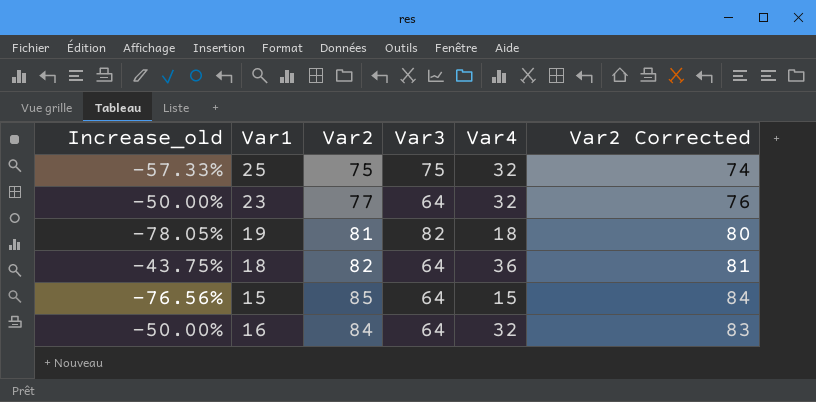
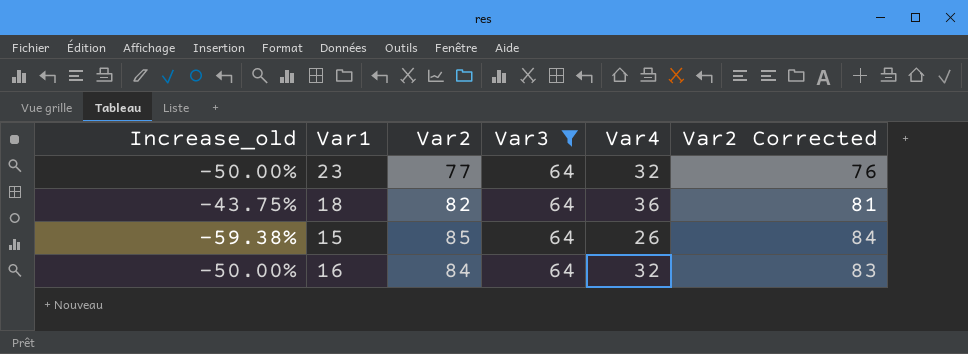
filter: none -> Var3 = 64
15 | Increase_old: -76.56% -> -59.38%
15 | Var4: 15 -> 26

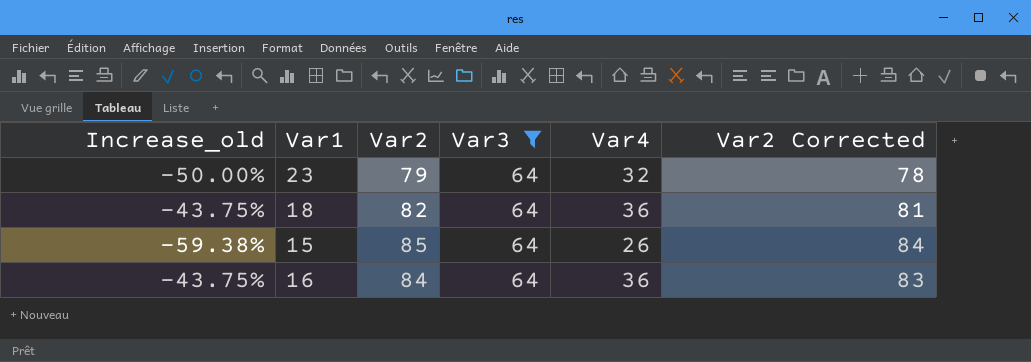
23 | Var2: 77 -> 79
23 | Var2 Corrected: 76 -> 78
16 | Increase_old: -50.00% -> -43.75%
16 | Var4: 32 -> 36

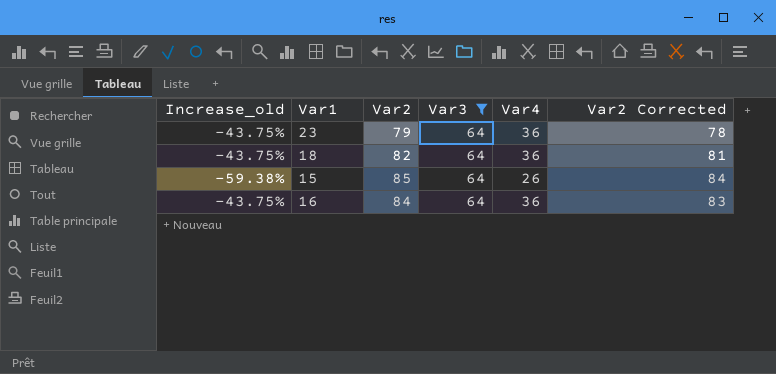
23 | Increase_old: -50.00% -> -43.75%
23 | Var4: 32 -> 36

